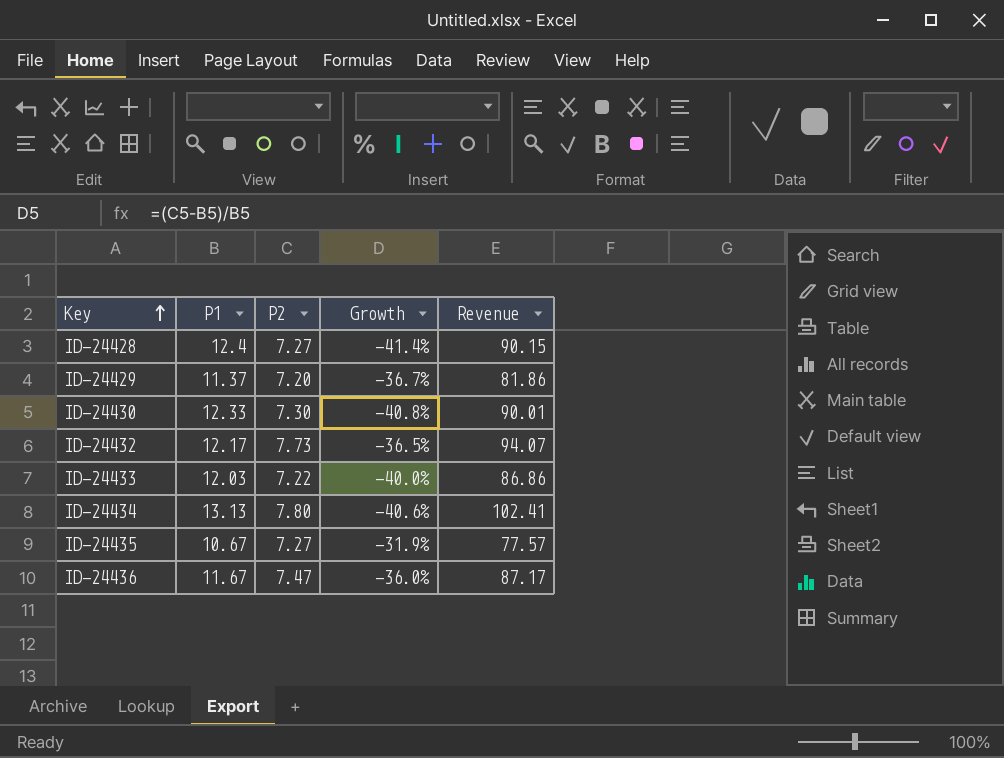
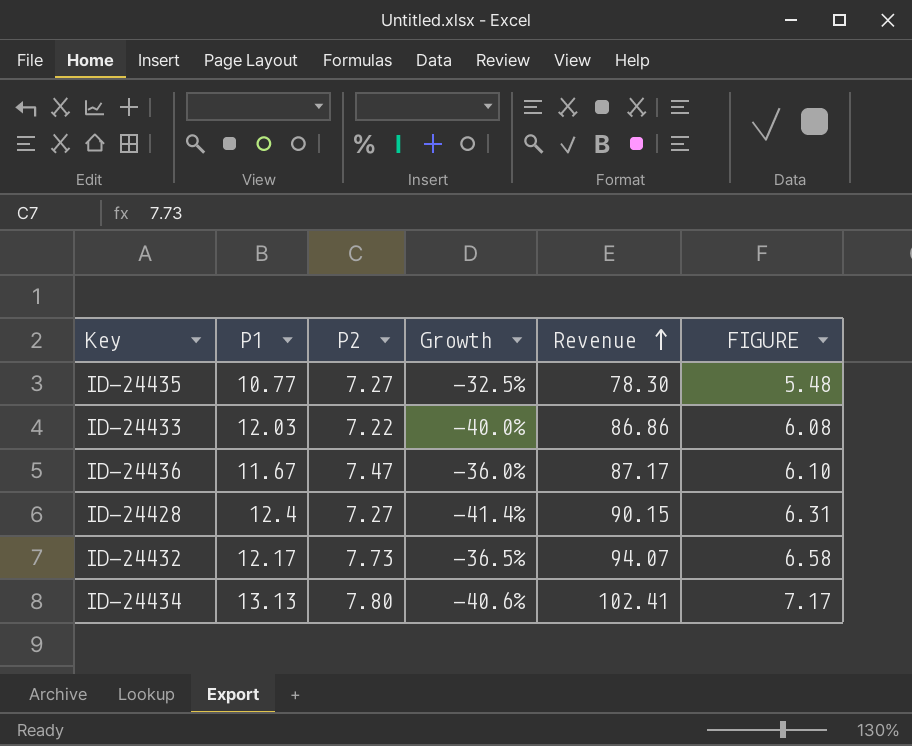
row order: Key ascending -> Revenue ascending
column FIGURE | formula: none -> [Revenue] * 0.07
row ID-24429: 11.37 | 7.20 | -36.7% | 81.86 -> none
row ID-24430: 12.33 | 7.30 | -40.8% | 90.01 -> none
ID-24435 | P1: 10.67 -> 10.77
ID-24435 | Growth: -31.9% -> -32.5%
ID-24435 | Revenue: 77.57 -> 78.30

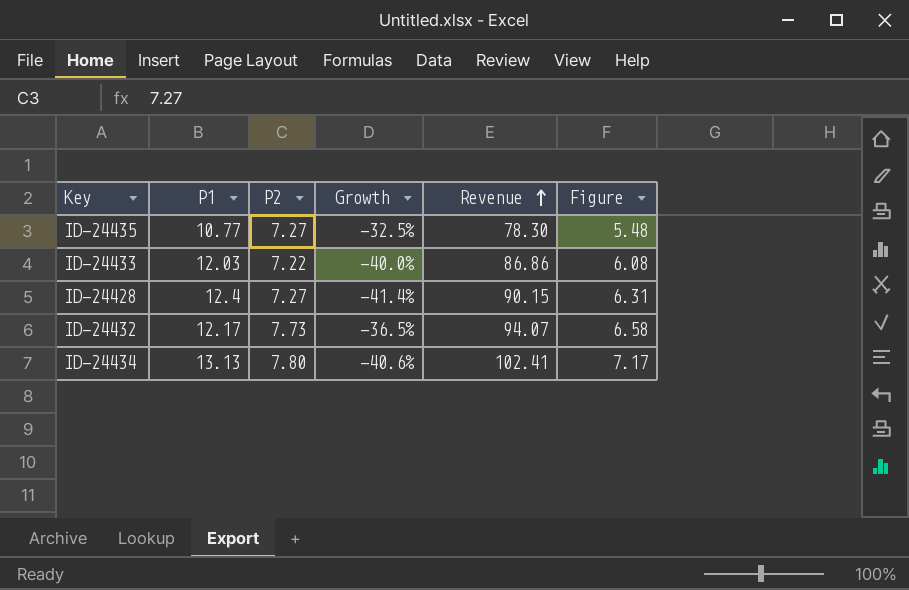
column name: FIGURE -> Figure
row ID-24436: 11.67 | 7.47 | -36.0% | 87.17 | 6.10 -> none

